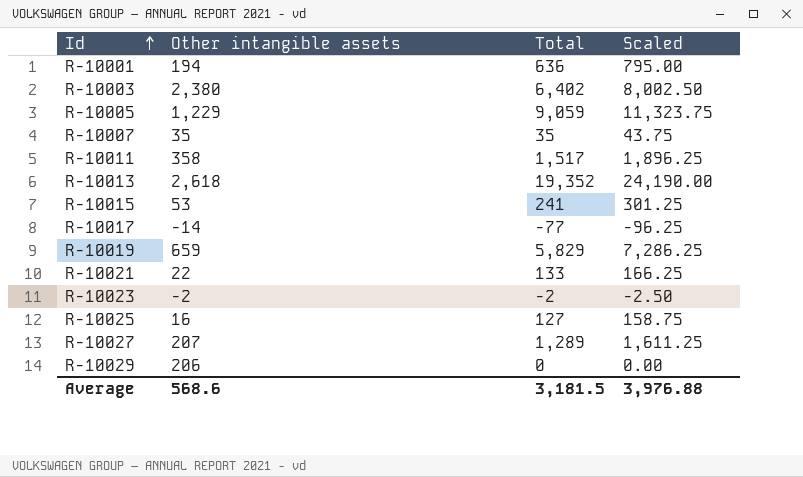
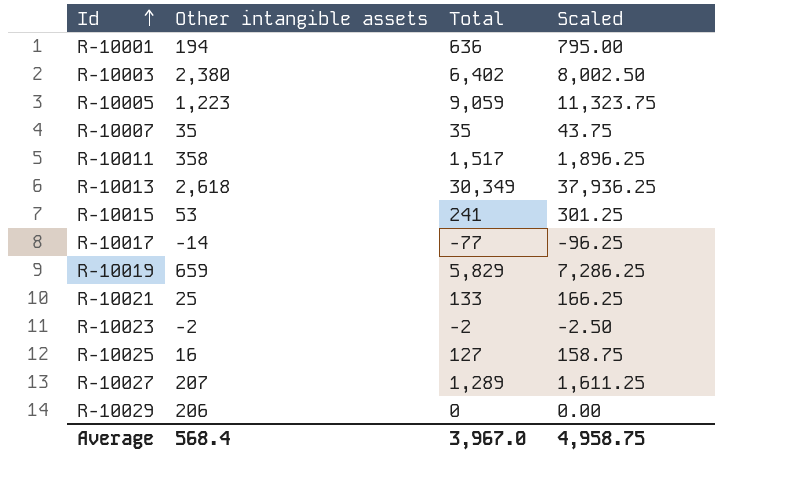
R-10005 | Other intangible assets: 1,229 -> 1,223
R-10013 | Total: 19,352 -> 30,349
R-10013 | Scaled: 24,190.00 -> 37,936.25
R-10021 | Other intangible assets: 22 -> 25
Average | Other intangible assets: 568.6 -> 568.4
Average | Total: 3,181.5 -> 3,967.0
Average | Scaled: 3,976.88 -> 4,958.75

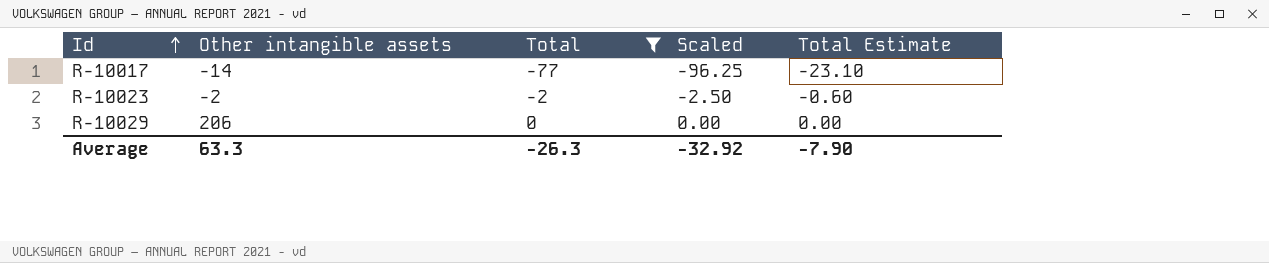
filter: none -> Total <= 0
column Total Estimate | formula: none -> [Total] * 0.3
Average | Other intangible assets: 568.4 -> 63.3
Average | Total: 3,967.0 -> -26.3
Average | Scaled: 4,958.75 -> -32.92

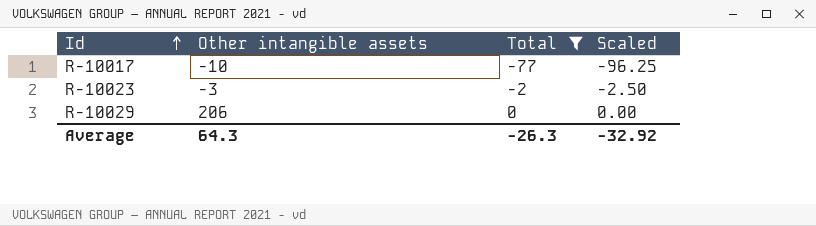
column Total Estimate | formula: [Total] * 0.3 -> none
R-10017 | Other intangible assets: -14 -> -10
R-10023 | Other intangible assets: -2 -> -3
Average | Other intangible assets: 63.3 -> 64.3

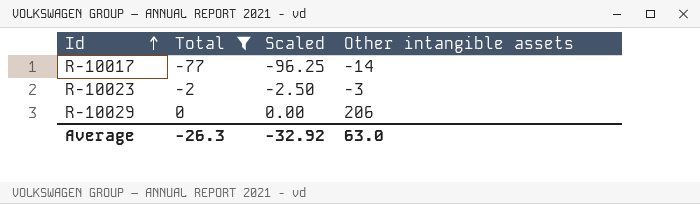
column Other intangible assets | position: 2 -> 4
R-10017 | Other intangible assets: -10 -> -14
Average | Other intangible assets: 64.3 -> 63.0

